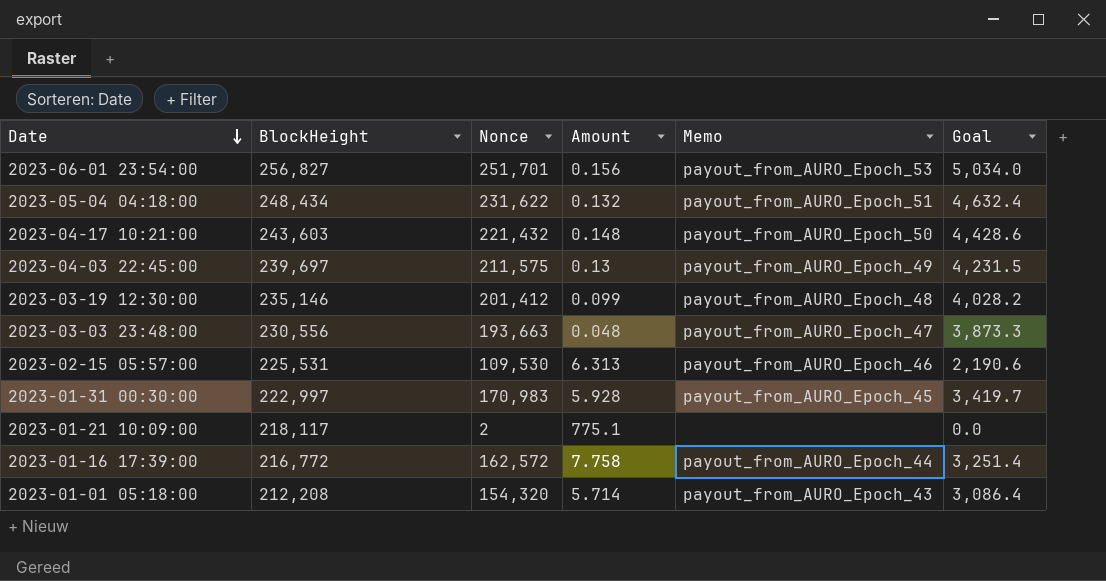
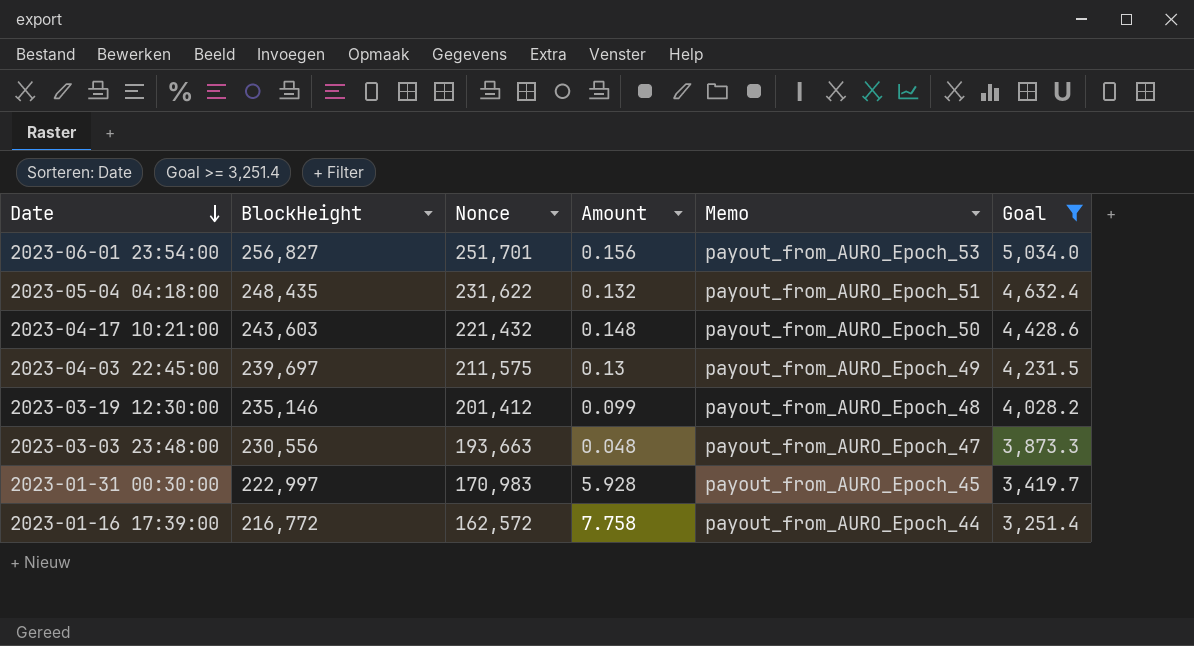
filter: none -> Goal >= 3,251.4
2023-05-04 04:18:00 | BlockHeight: 248,434 -> 248,435

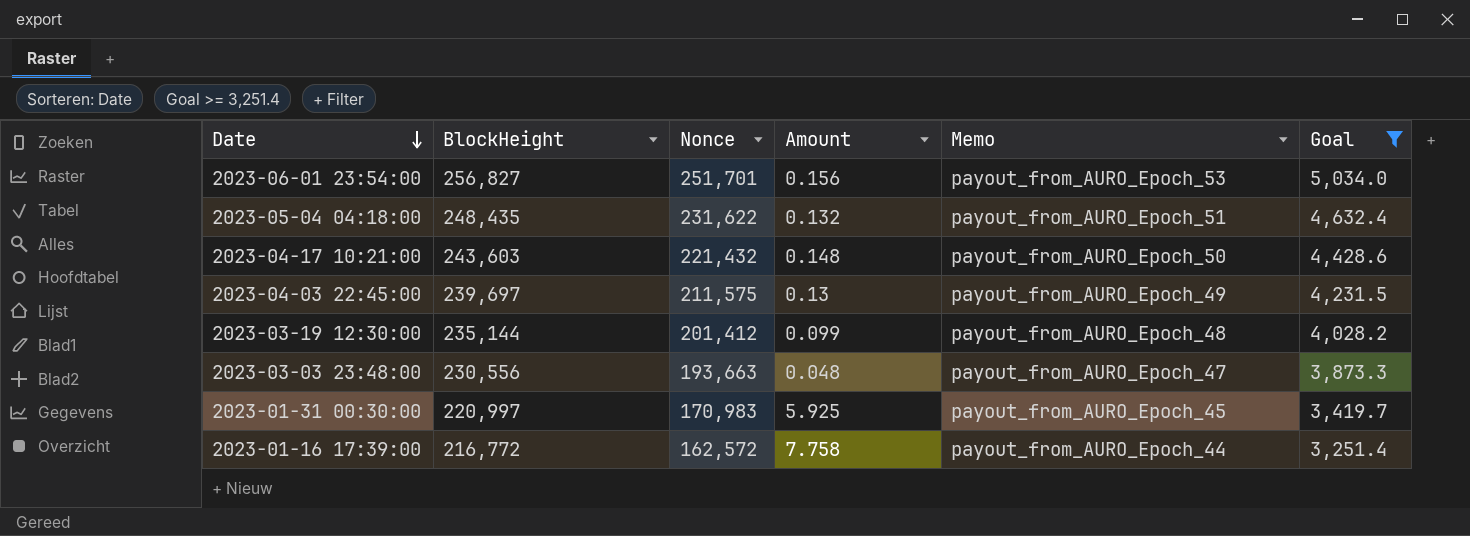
2023-03-19 12:30:00 | BlockHeight: 235,146 -> 235,144
2023-01-31 00:30:00 | BlockHeight: 222,997 -> 220,997
2023-01-31 00:30:00 | Amount: 5.928 -> 5.925

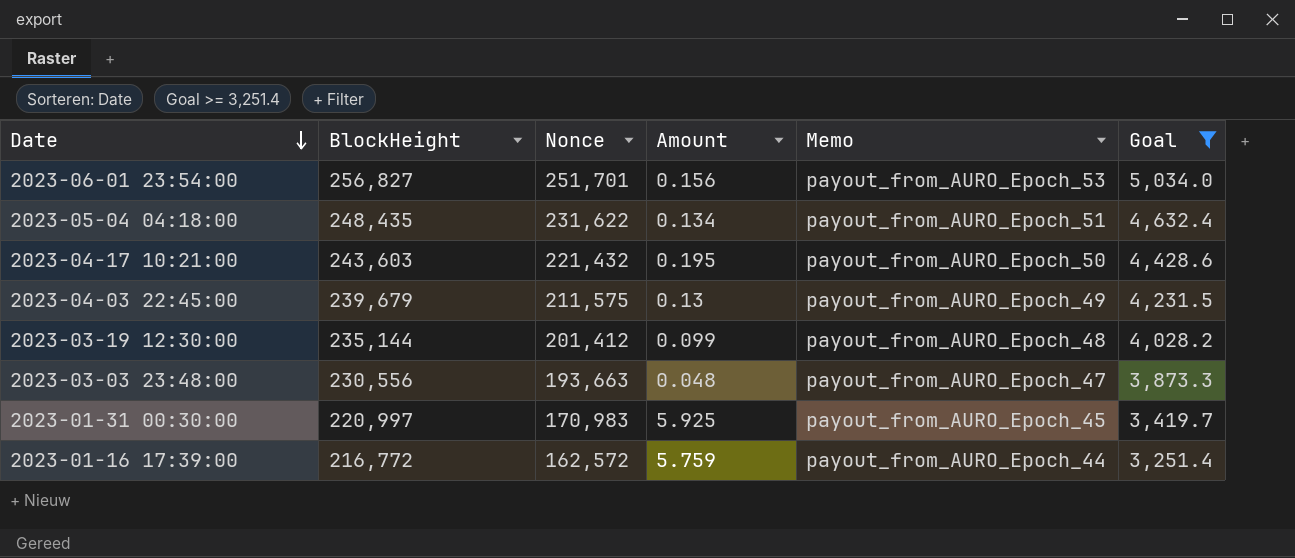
2023-05-04 04:18:00 | Amount: 0.132 -> 0.134
2023-04-17 10:21:00 | Amount: 0.148 -> 0.195
2023-04-03 22:45:00 | BlockHeight: 239,697 -> 239,679
2023-01-16 17:39:00 | Amount: 7.758 -> 5.759

